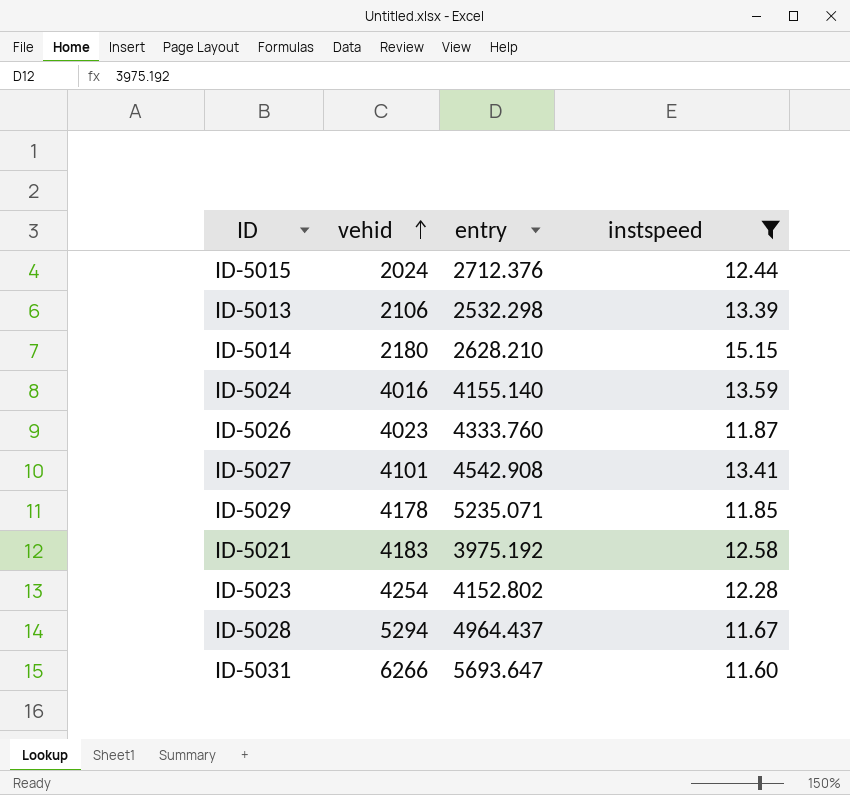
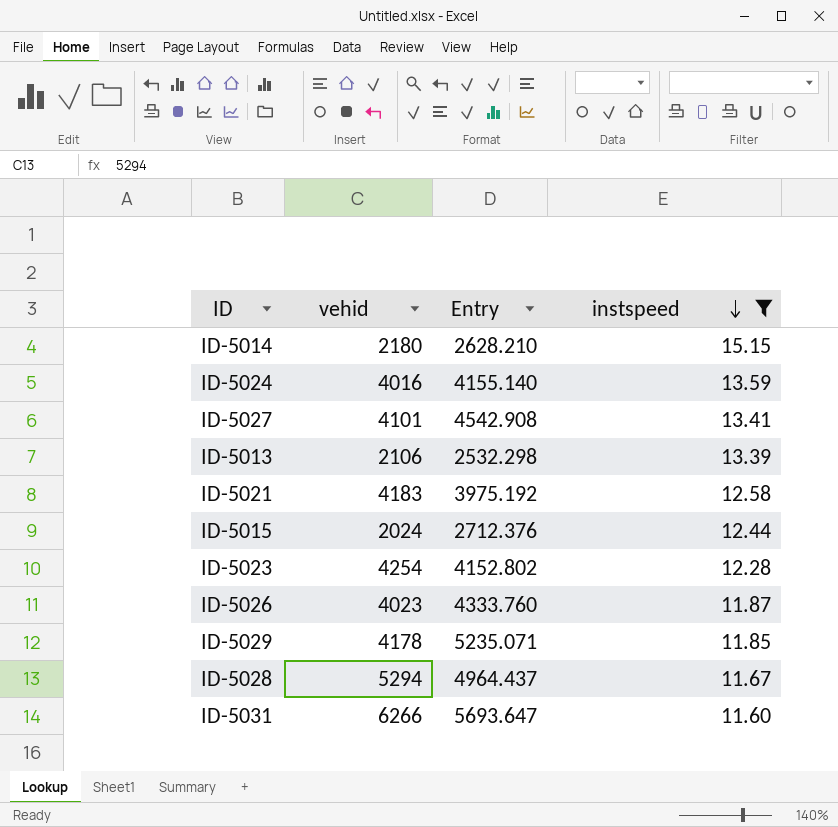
row order: vehid ascending -> instspeed descending
column name: entry -> Entry

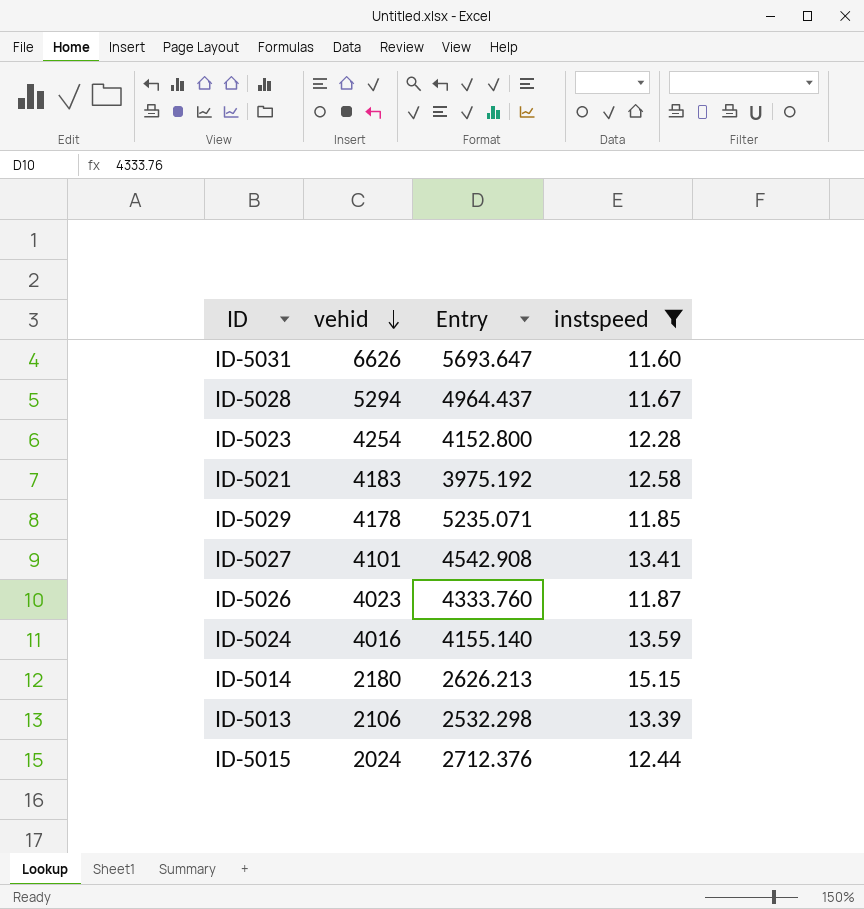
row order: instspeed descending -> vehid descending
ID-5031 | vehid: 6266 -> 6626
ID-5023 | Entry: 4152.802 -> 4152.800
ID-5014 | Entry: 2628.210 -> 2626.213

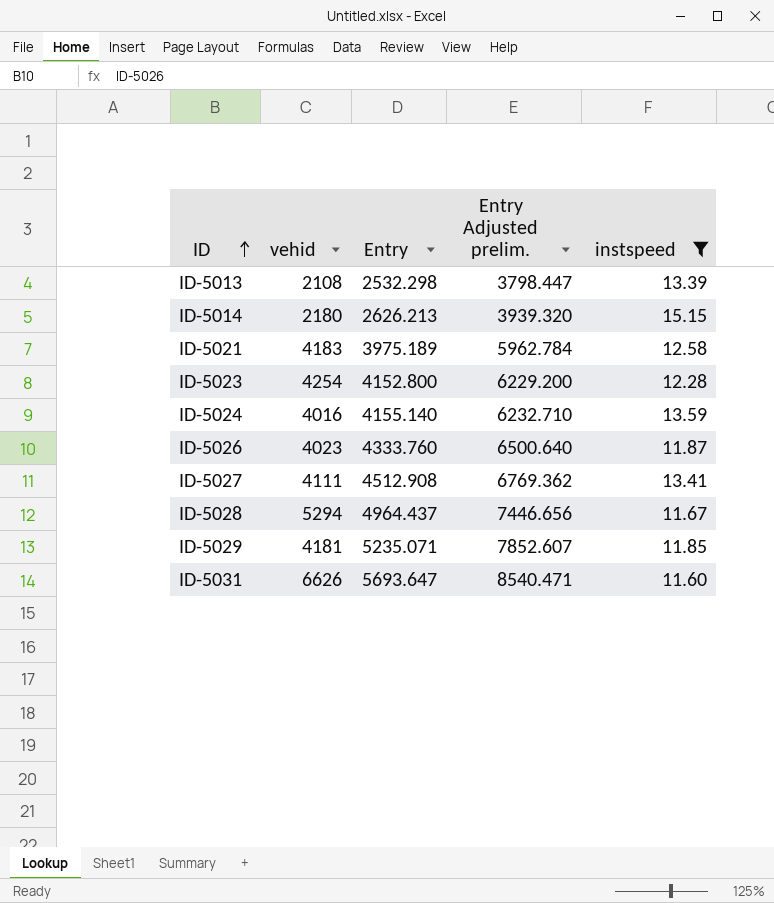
row order: vehid descending -> ID ascending
column Entry Adjusted prelim. | formula: none -> [Entry] * 1.5
row ID-5015: 2024 | 2712.376 | 12.44 -> none
ID-5013 | vehid: 2106 -> 2108
ID-5021 | Entry: 3975.192 -> 3975.189
ID-5027 | vehid: 4101 -> 4111
ID-5027 | Entry: 4542.908 -> 4512.908
ID-5029 | vehid: 4178 -> 4181

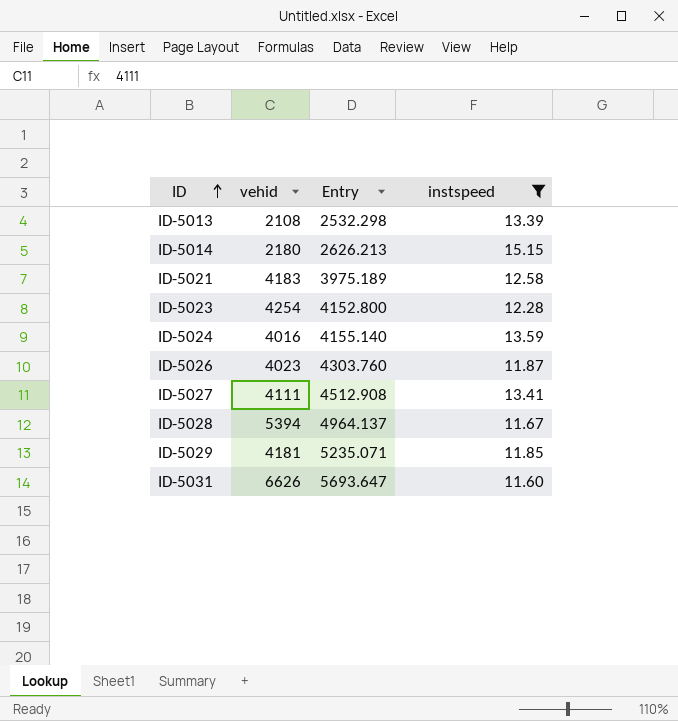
column Entry Adjusted prelim. | formula: [Entry] * 1.5 -> none
ID-5026 | Entry: 4333.760 -> 4303.760
ID-5028 | vehid: 5294 -> 5394
ID-5028 | Entry: 4964.437 -> 4964.137

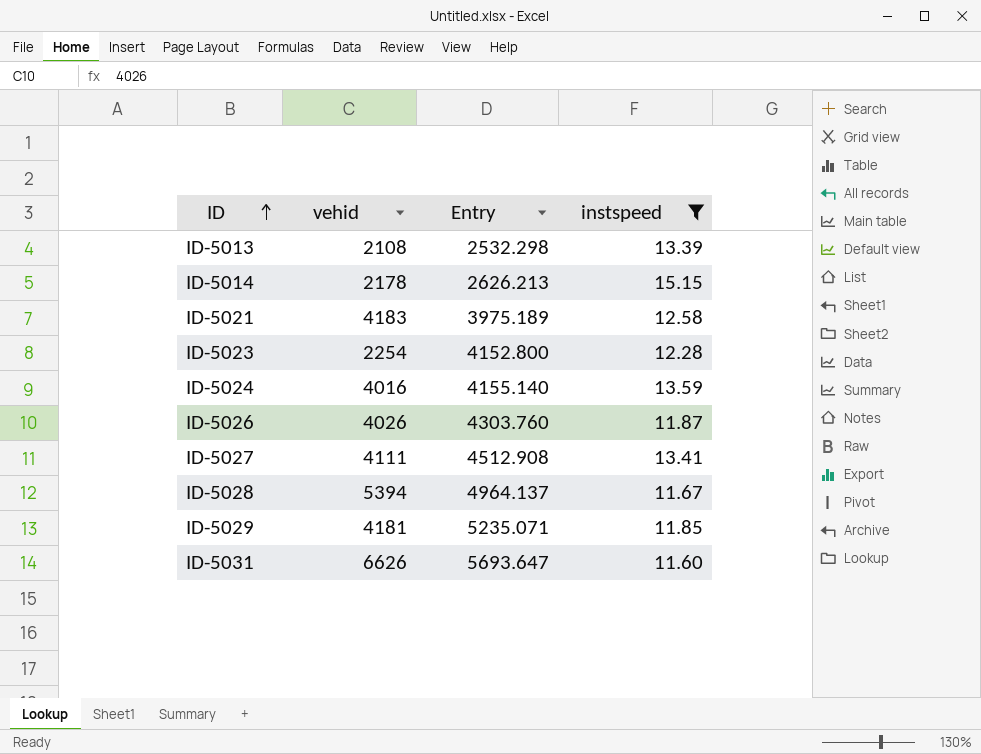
ID-5014 | vehid: 2180 -> 2178
ID-5023 | vehid: 4254 -> 2254
ID-5026 | vehid: 4023 -> 4026

